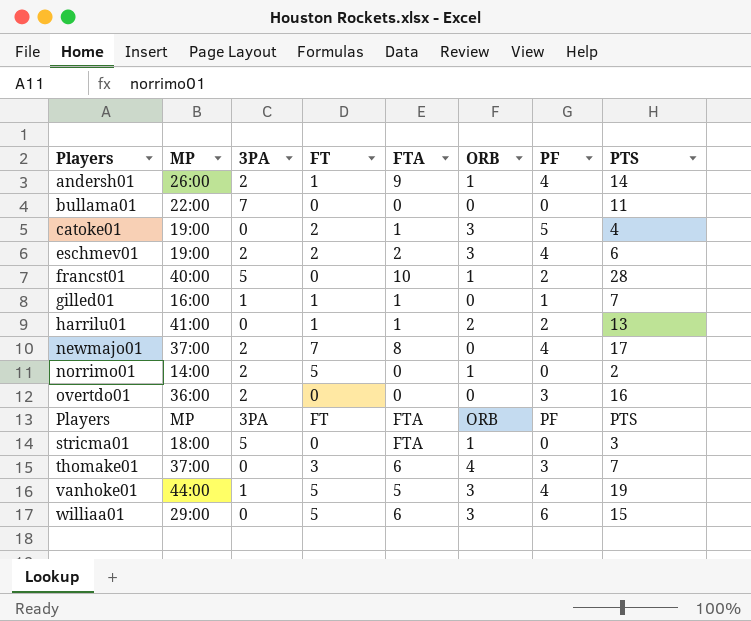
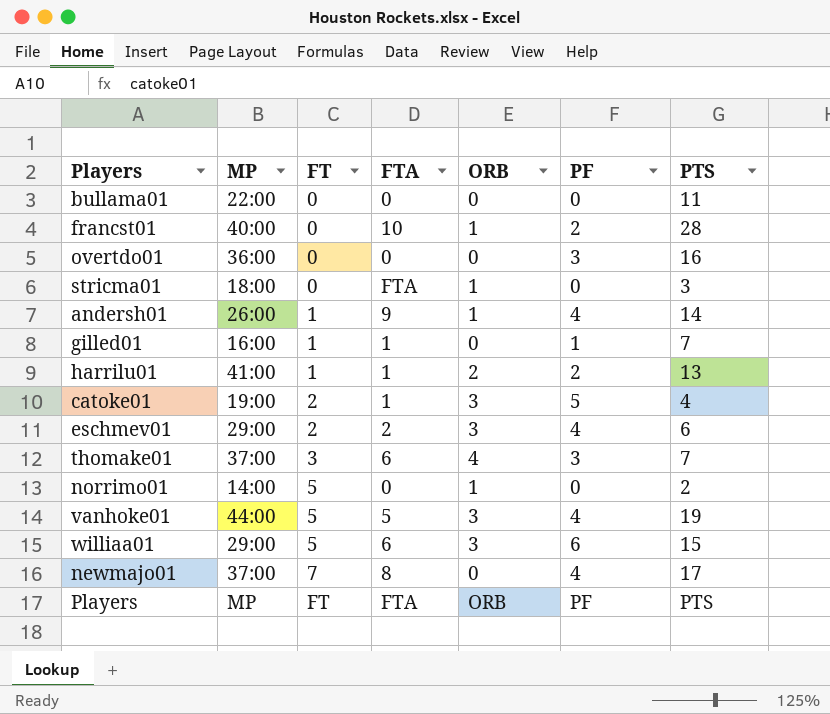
row order: Players ascending -> FT ascending
column 3PA | position: 3 -> none
eschmev01 | MP: 19:00 -> 29:00

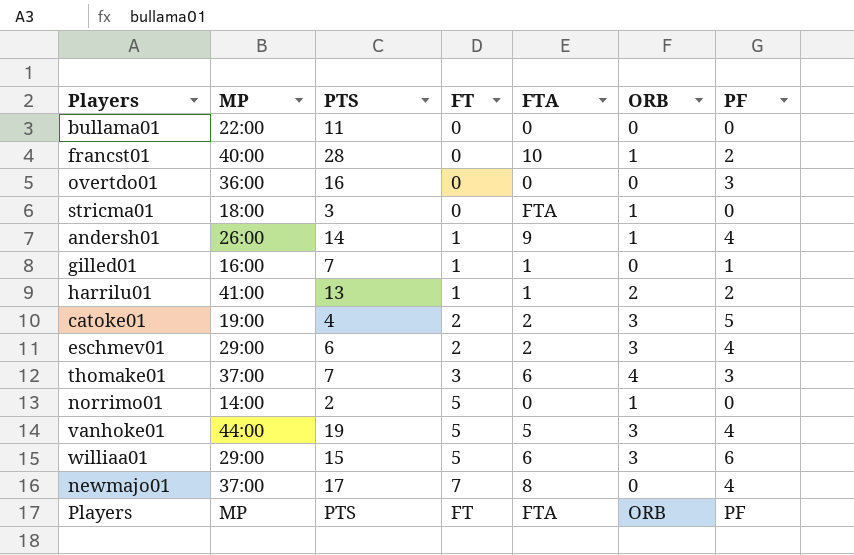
column PTS | position: 7 -> 3
catoke01 | FTA: 1 -> 2

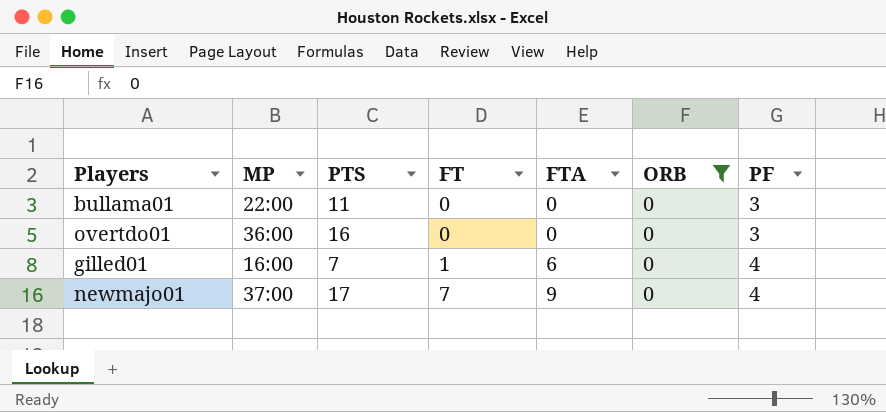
filter: none -> ORB = 0
bullama01 | PF: 0 -> 3
gilled01 | FTA: 1 -> 6
gilled01 | PF: 1 -> 4
newmajo01 | FTA: 8 -> 9

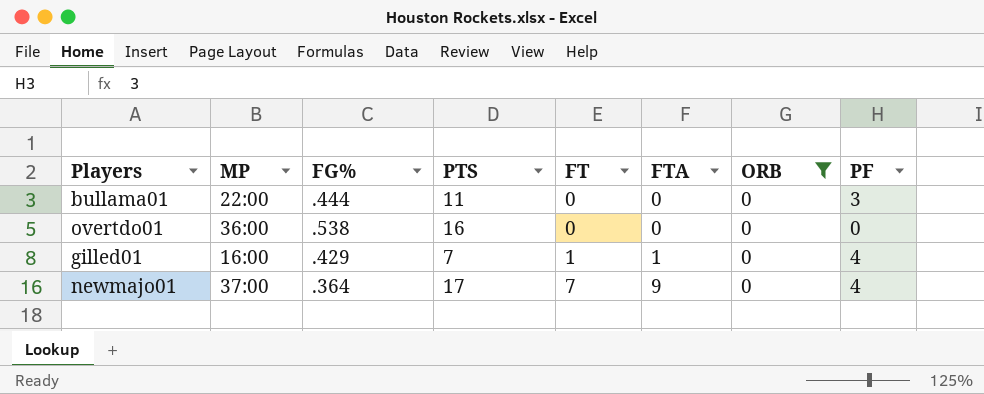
column FG% | position: none -> 3
overtdo01 | PF: 3 -> 0
gilled01 | FTA: 6 -> 1

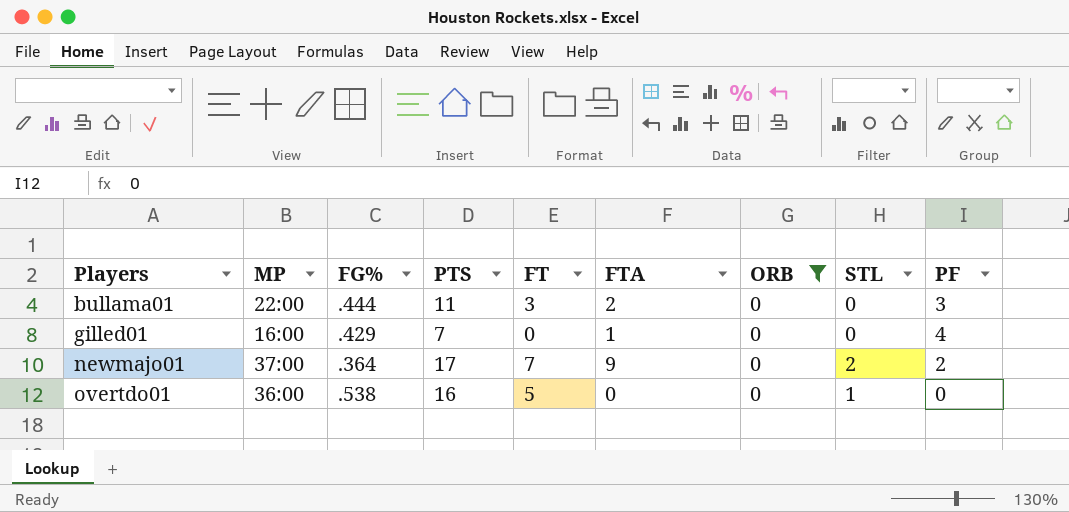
row order: FT ascending -> Players ascending
column STL | position: none -> 8
bullama01 | FT: 0 -> 3
bullama01 | FTA: 0 -> 2
gilled01 | FT: 1 -> 0
newmajo01 | PF: 4 -> 2
overtdo01 | FT: 0 -> 5

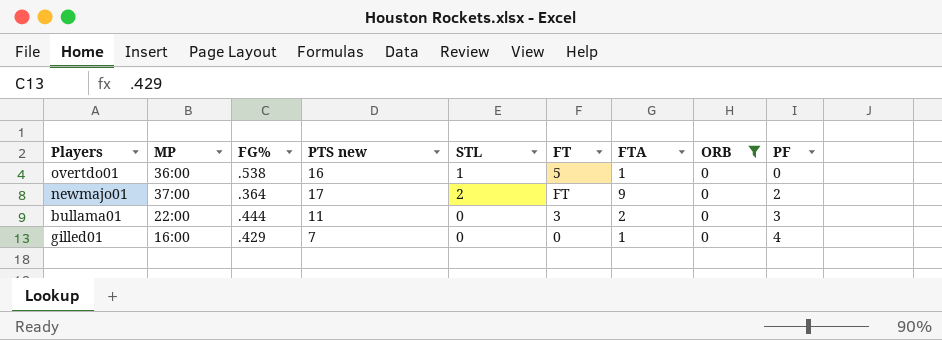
row order: Players ascending -> PF ascending
column name: PTS -> PTS new
column STL | position: 8 -> 5
overtdo01 | FTA: 0 -> 1
newmajo01 | FT: 7 -> FT

